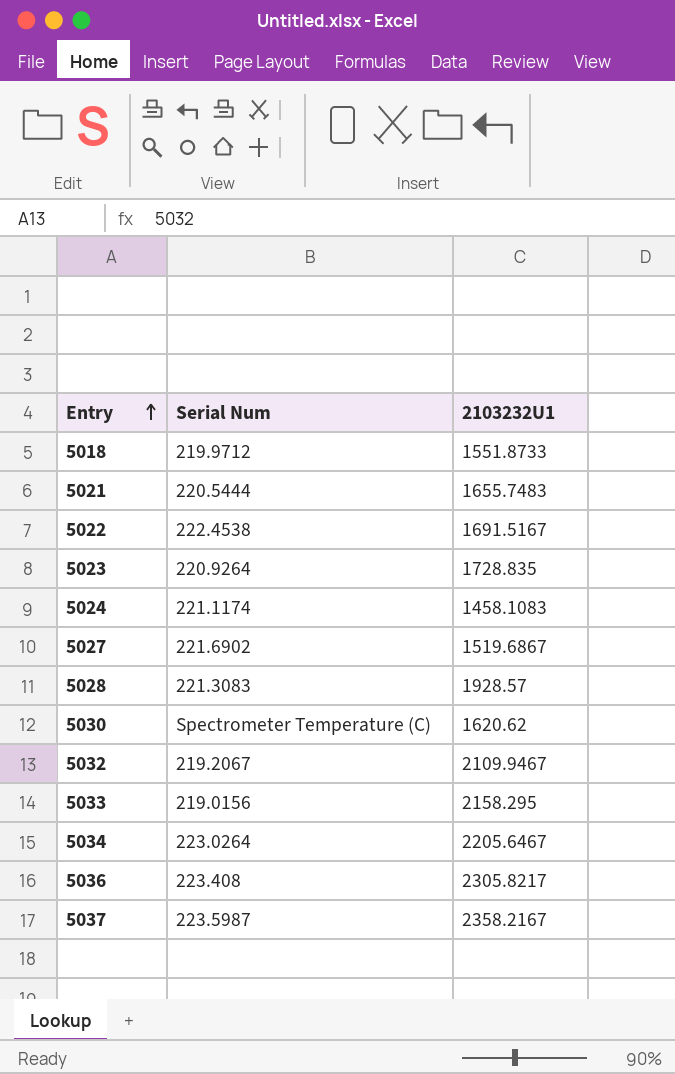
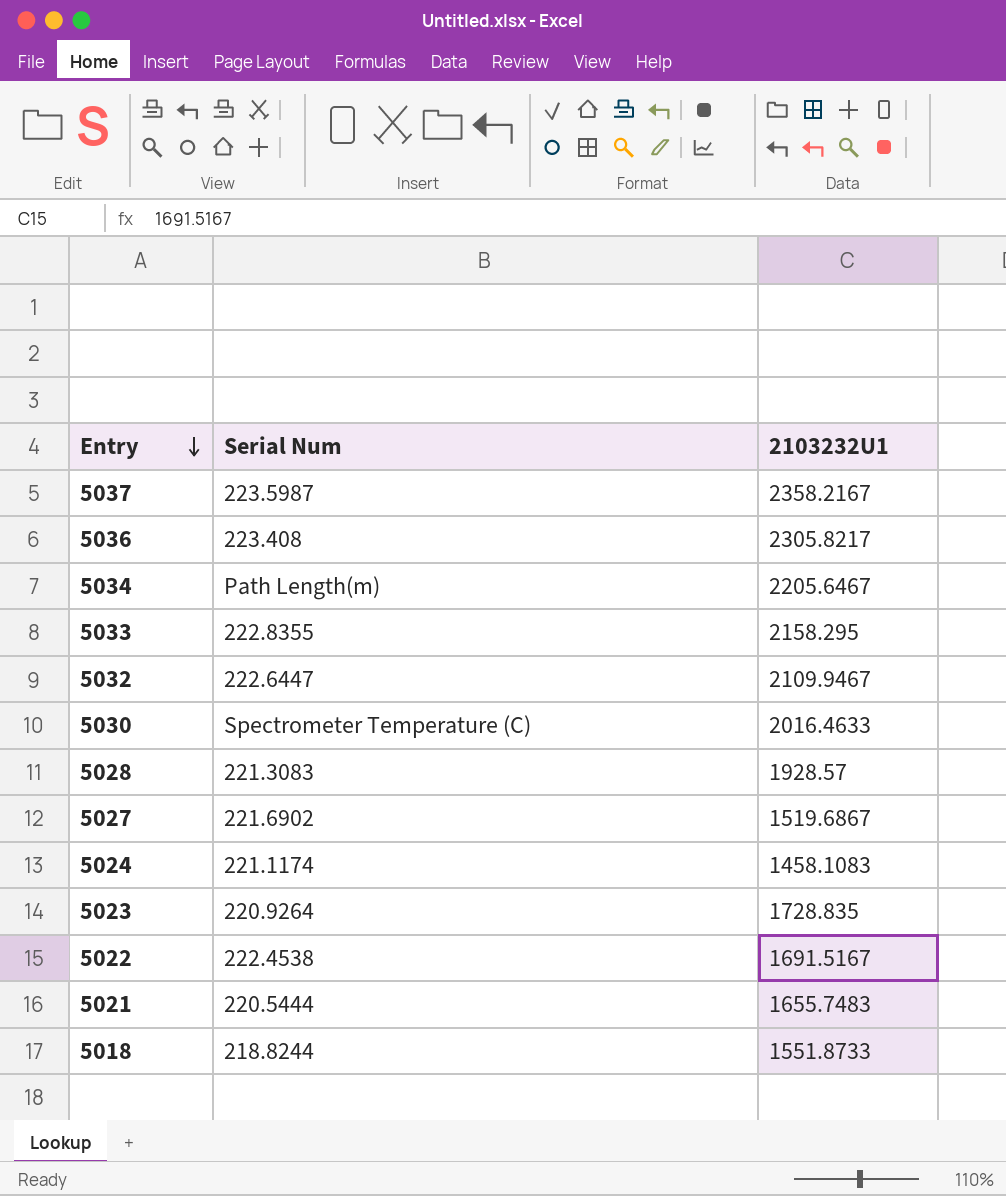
row order: Entry ascending -> Entry descending
5034 | Serial Num: 223.0264 -> Path Length(m)
5033 | Serial Num: 219.0156 -> 222.8355
5032 | Serial Num: 219.2067 -> 222.6447
5030 | 2103232U1: 1620.62 -> 2016.4633
5018 | Serial Num: 219.9712 -> 218.8244

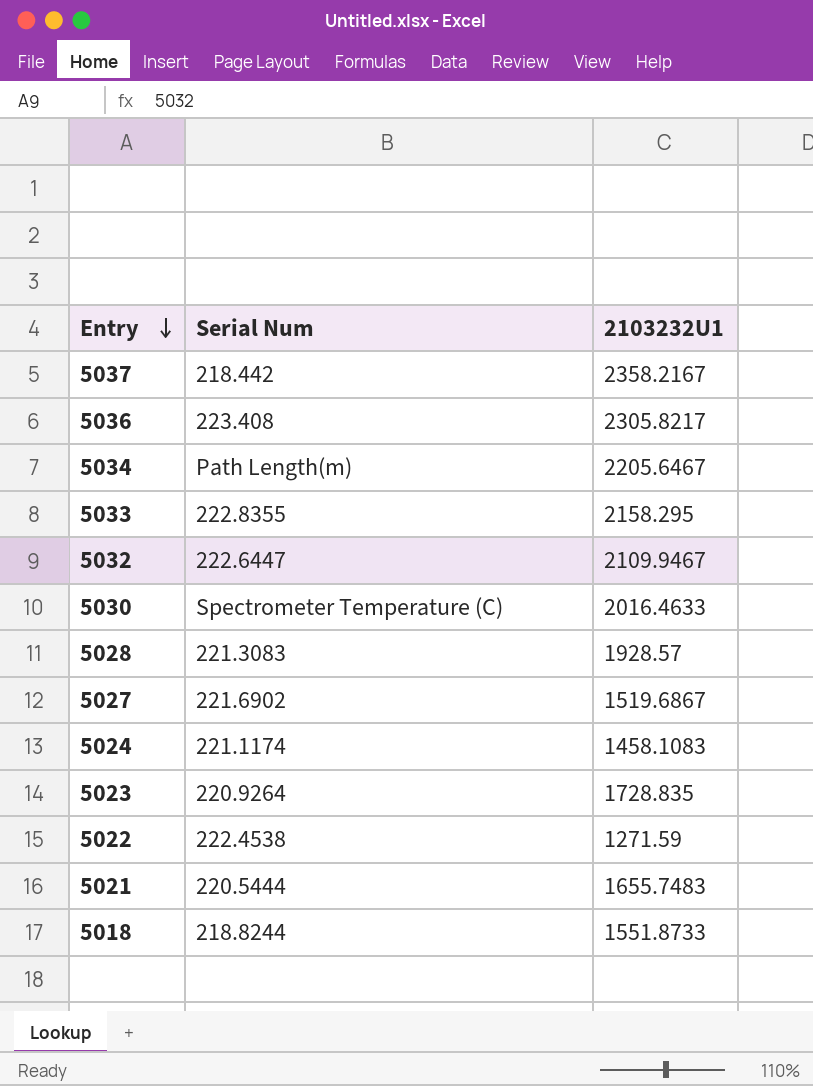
5037 | Serial Num: 223.5987 -> 218.442
5022 | 2103232U1: 1691.5167 -> 1271.59

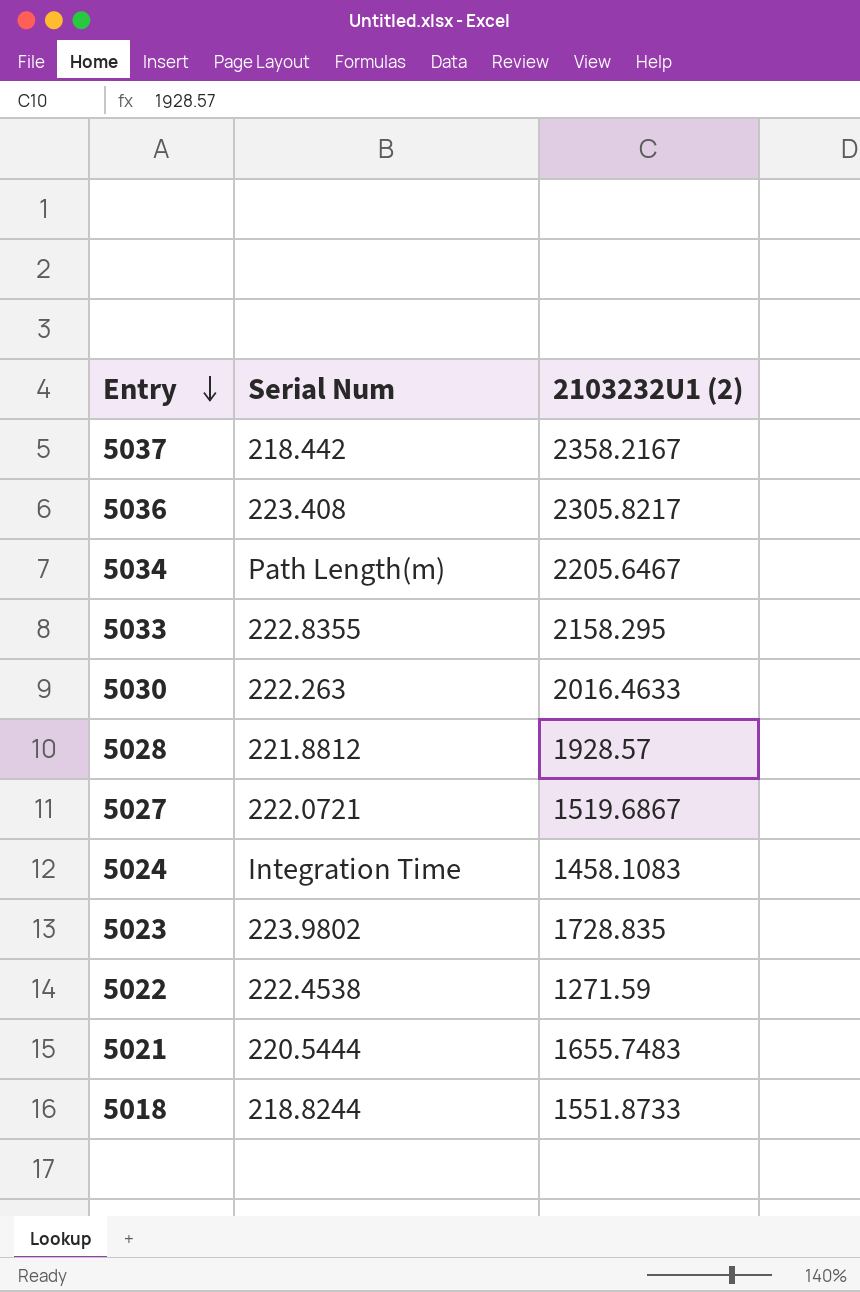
column name: 2103232U1 -> 2103232U1 (2)
row 5032: 222.6447 | 2109.9467 -> none
5030 | Serial Num: Spectrometer Temperature (C) -> 222.263
5028 | Serial Num: 221.3083 -> 221.8812
5027 | Serial Num: 221.6902 -> 222.0721
5024 | Serial Num: 221.1174 -> Integration Time
5023 | Serial Num: 220.9264 -> 223.9802

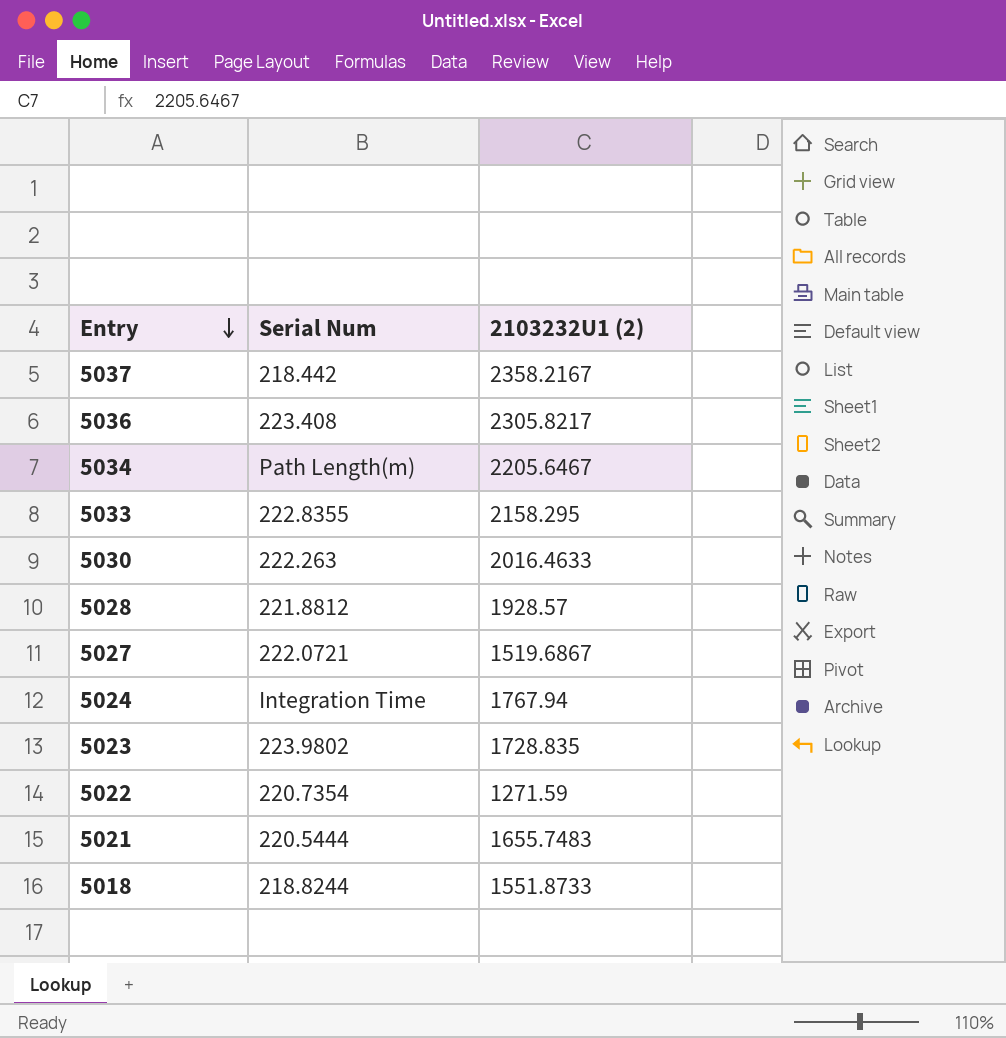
5024 | 2103232U1 (2): 1458.1083 -> 1767.94
5022 | Serial Num: 222.4538 -> 220.7354

